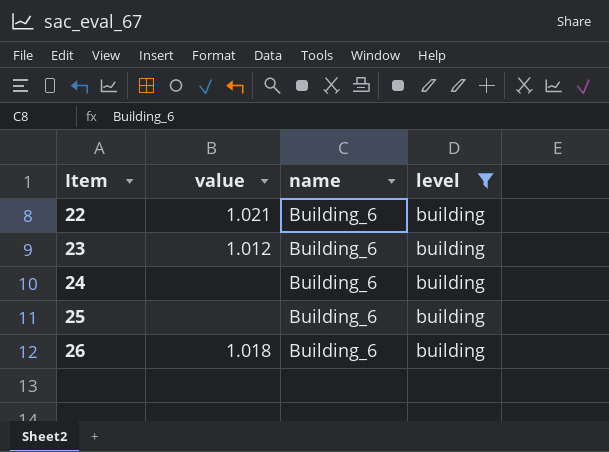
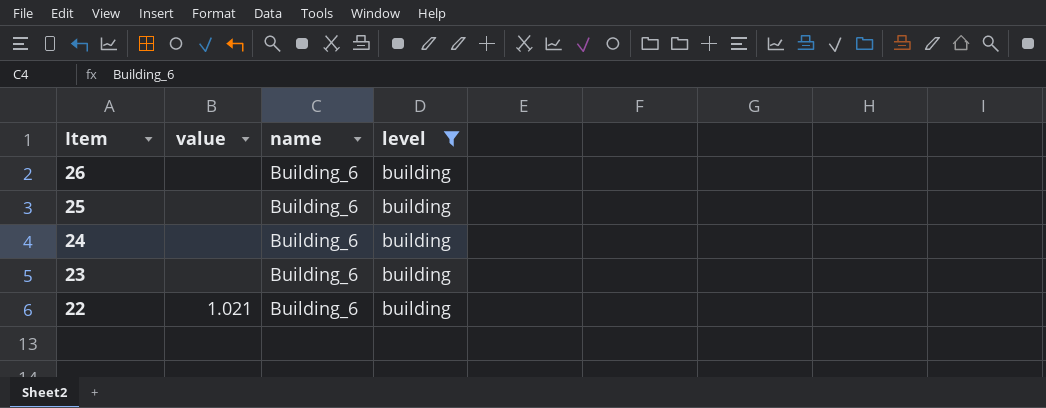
row order: Item ascending -> Item descending
26 | value: 1.018 -> none
23 | value: 1.012 -> none

